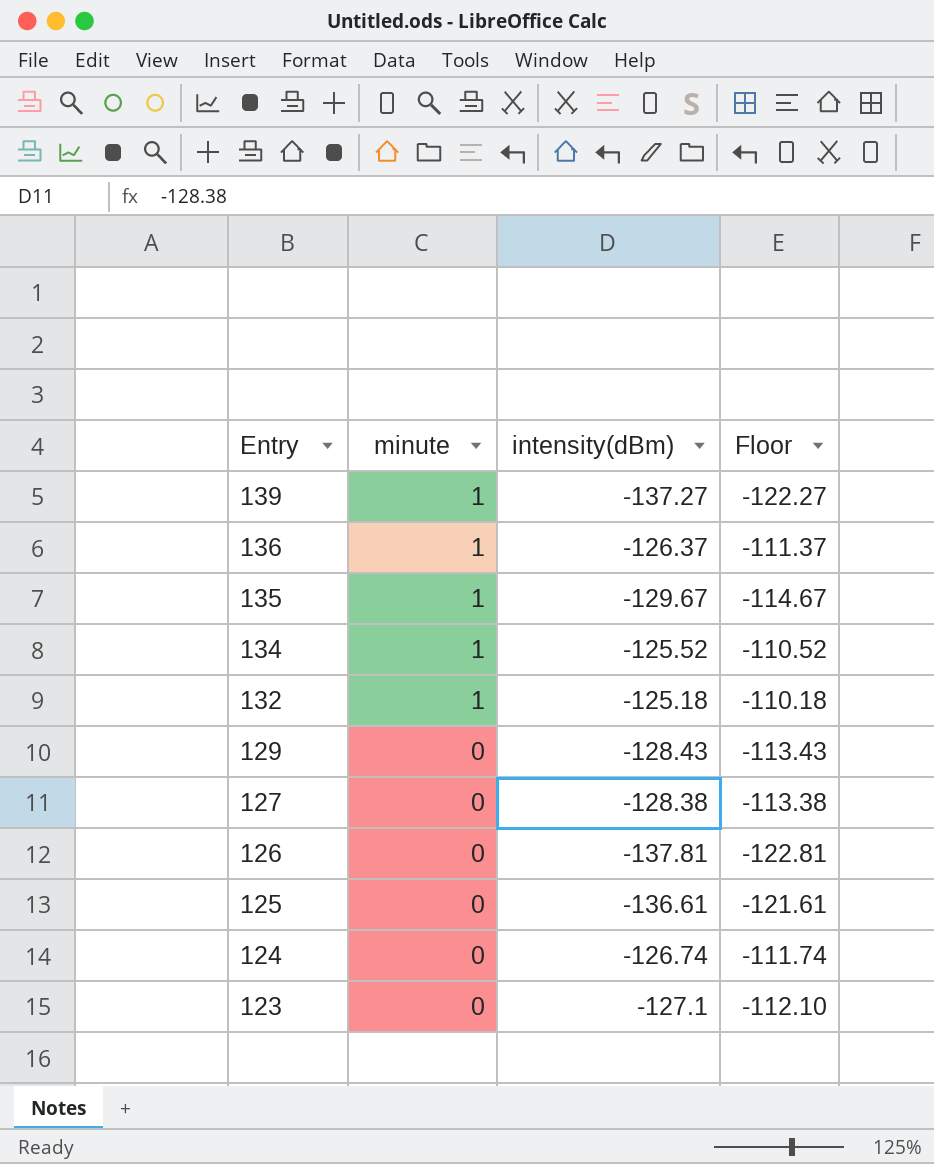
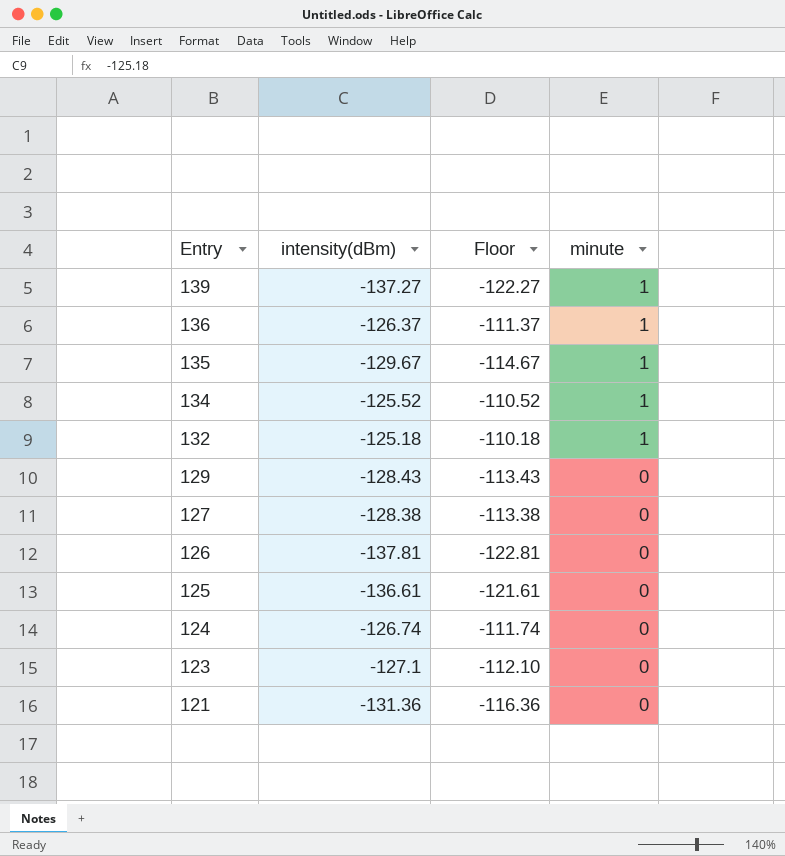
column minute | position: 2 -> 4
row 121: none -> -131.36 | -116.36 | 0

